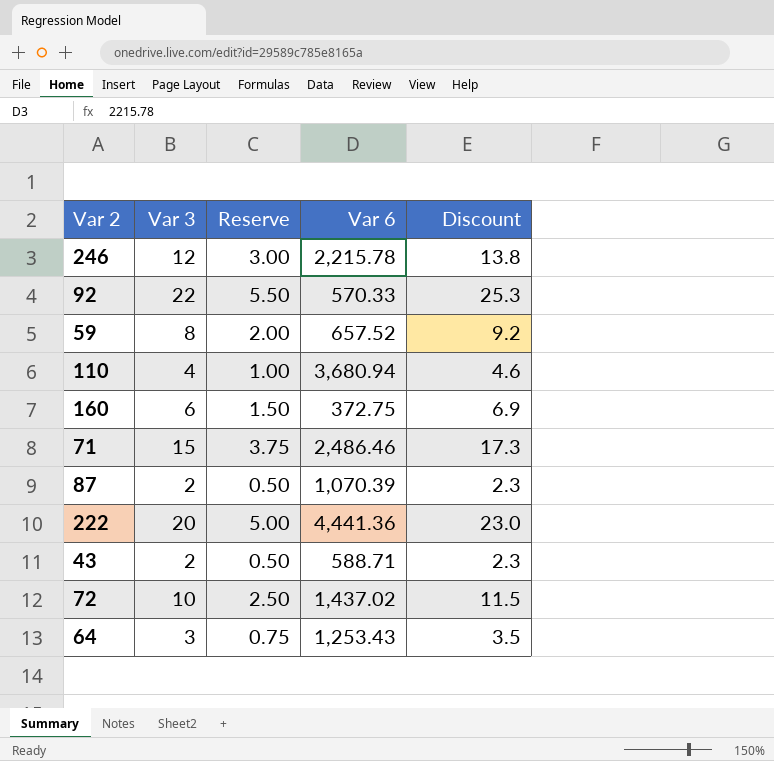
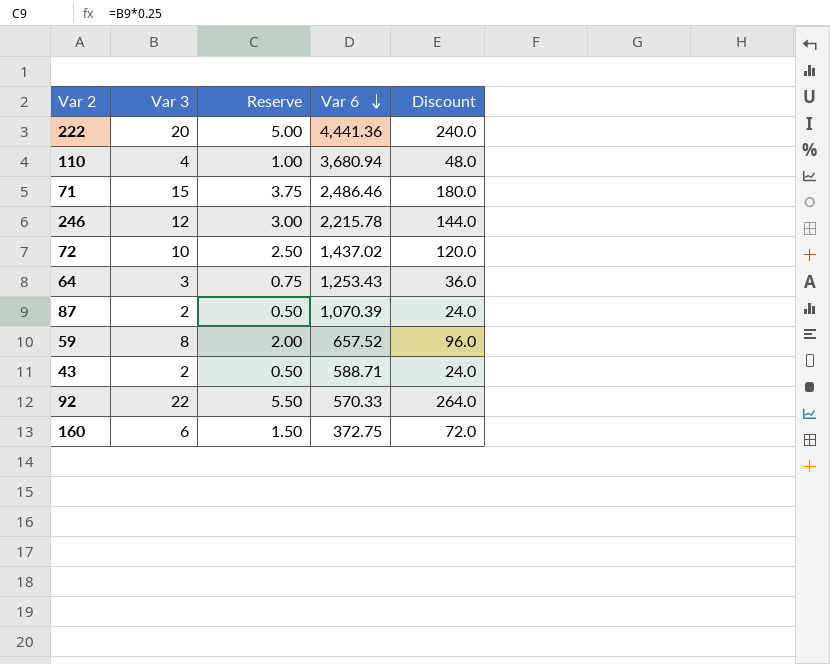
row order: none -> Var 6 descending
column Discount | formula: [Var 3] * 1.15 -> [Var 3] * 12

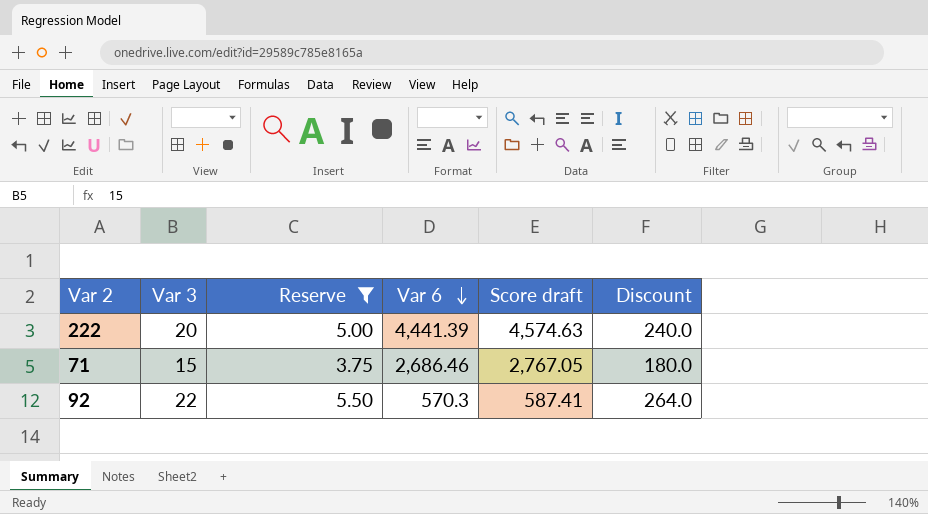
filter: none -> Reserve >= 3.75
column Score draft | formula: none -> [Var 6] * 1.03
222 | Var 6: 4,441.36 -> 4,441.39
71 | Var 6: 2,486.46 -> 2,686.46
92 | Var 6: 570.33 -> 570.3

